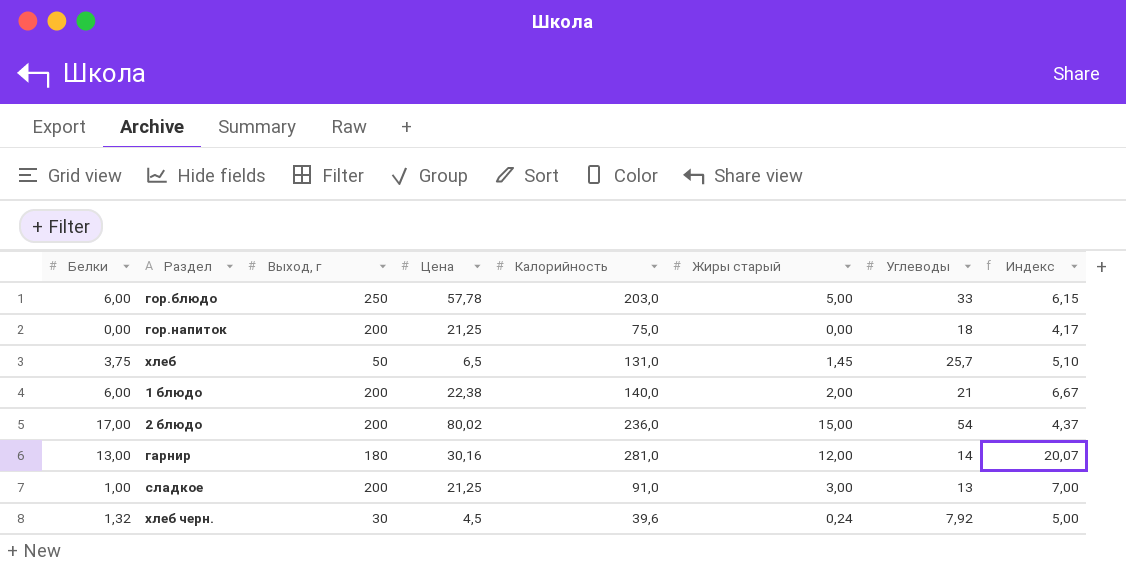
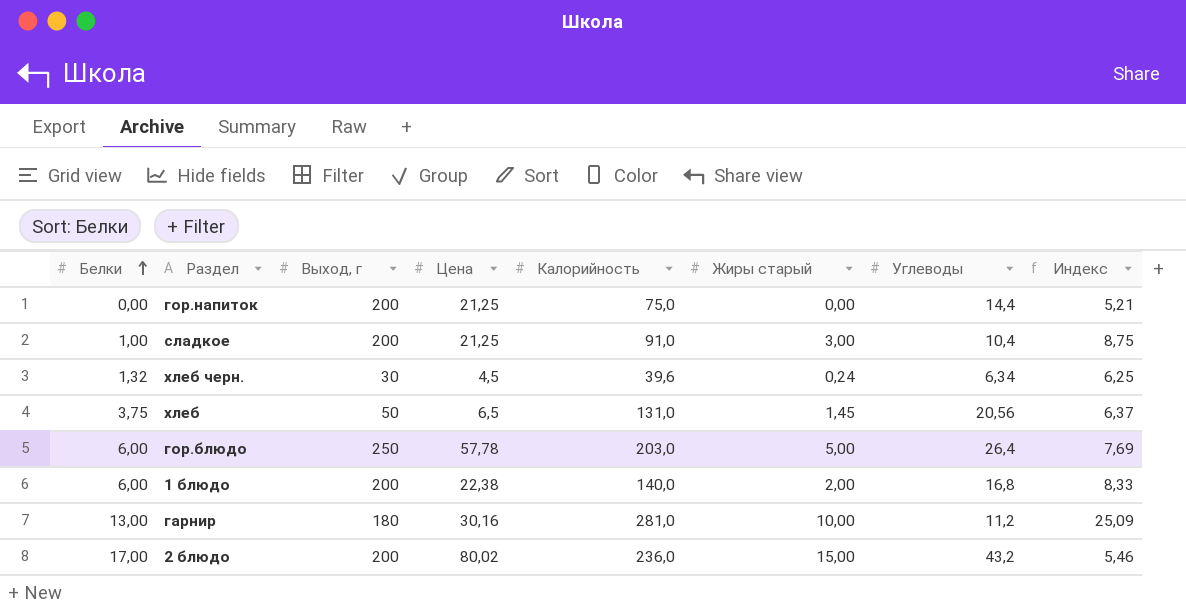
row order: none -> Белки ascending
гор.напиток | Углеводы: 18 -> 14,4
гор.напиток | Индекс: 4,17 -> 5,21
сладкое | Углеводы: 13 -> 10,4
сладкое | Индекс: 7,00 -> 8,75
хлеб черн. | Углеводы: 7,92 -> 6,34
хлеб черн. | Индекс: 5,00 -> 6,25
хлеб | Углеводы: 25,7 -> 20,56
хлеб | Индекс: 5,10 -> 6,37
гор.блюдо | Углеводы: 33 -> 26,4
гор.блюдо | Индекс: 6,15 -> 7,69
1 блюдо | Углеводы: 21 -> 16,8
1 блюдо | Индекс: 6,67 -> 8,33
гарнир | Жиры старый: 12,00 -> 10,00
гарнир | Углеводы: 14 -> 11,2
гарнир | Индекс: 20,07 -> 25,09
2 блюдо | Углеводы: 54 -> 43,2
2 блюдо | Индекс: 4,37 -> 5,46

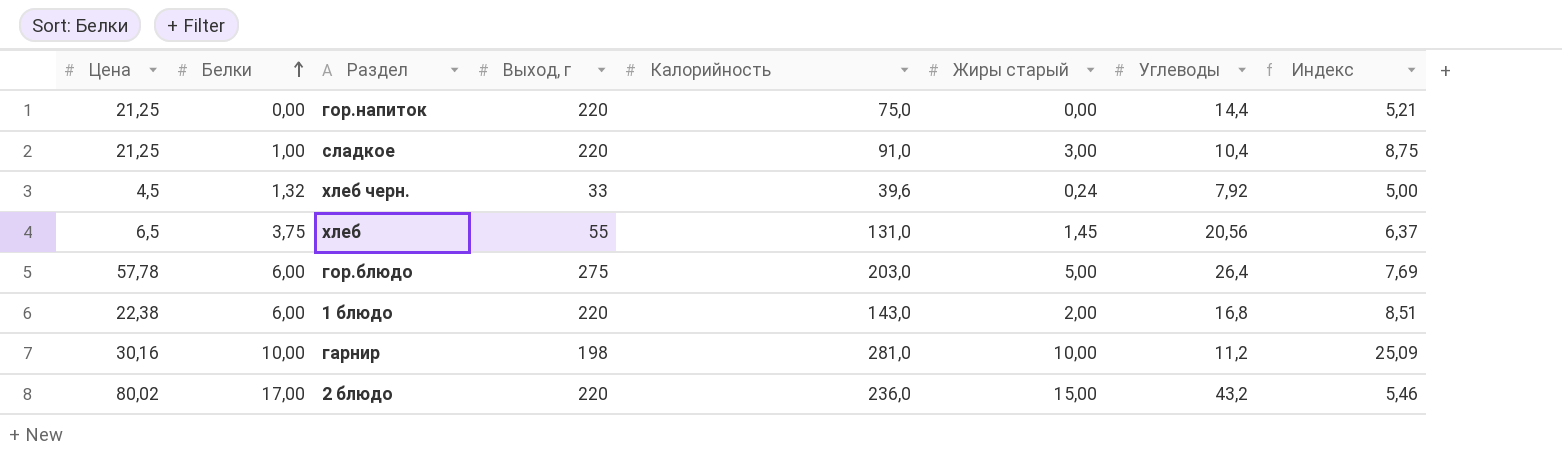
column Цена | position: 4 -> 1
гор.напиток | Выход, г: 200 -> 220
сладкое | Выход, г: 200 -> 220
хлеб черн. | Выход, г: 30 -> 33
хлеб черн. | Углеводы: 6,34 -> 7,92
хлеб черн. | Индекс: 6,25 -> 5,00
хлеб | Выход, г: 50 -> 55
гор.блюдо | Выход, г: 250 -> 275
1 блюдо | Выход, г: 200 -> 220
1 блюдо | Калорийность: 140,0 -> 143,0
1 блюдо | Индекс: 8,33 -> 8,51
гарнир | Белки: 13,00 -> 10,00
гарнир | Выход, г: 180 -> 198
2 блюдо | Выход, г: 200 -> 220

